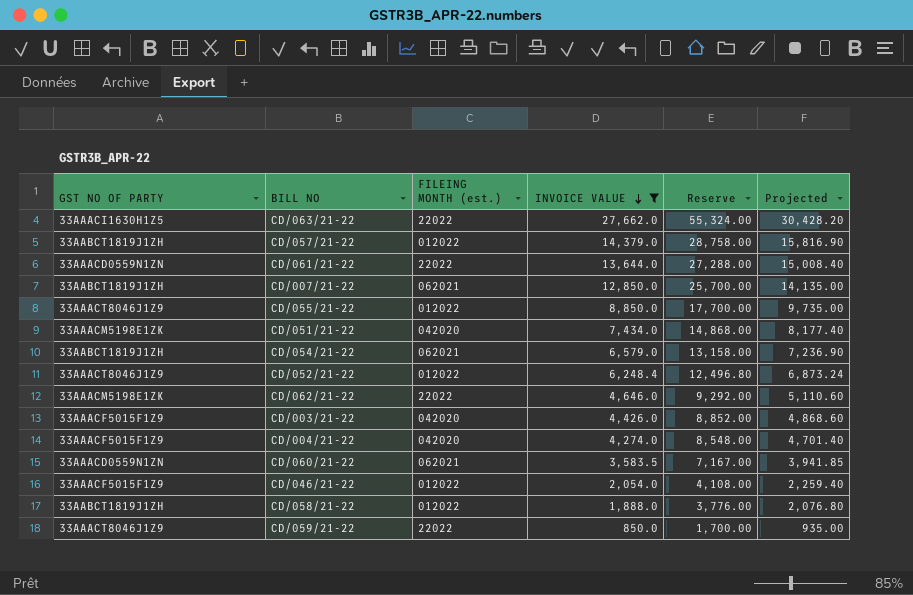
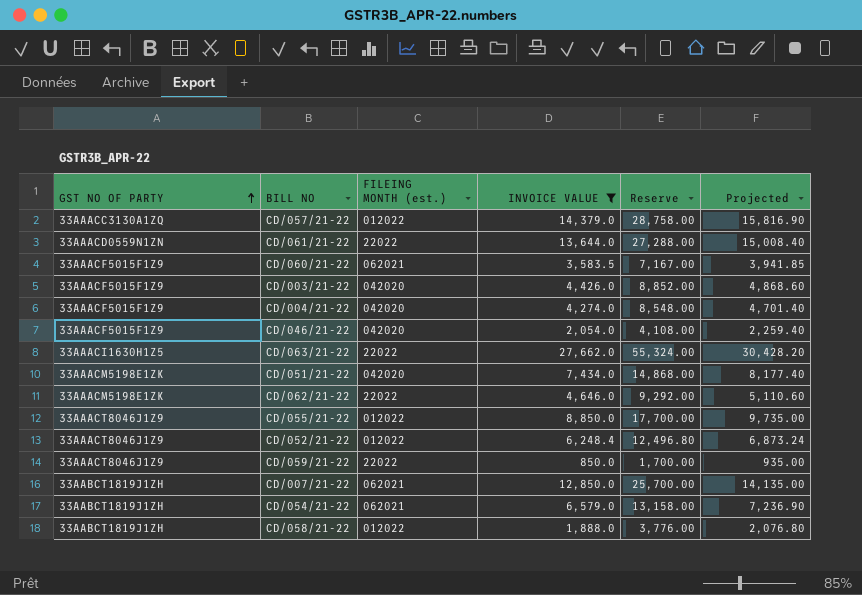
row order: INVOICE VALUE descending -> GST NO OF PARTY ascending
CD/057/21-22 | GST NO OF PARTY: 33AABCT1819J1ZH -> 33AAACC3130A1ZQ
CD/060/21-22 | GST NO OF PARTY: 33AAACD0559N1ZN -> 33AAACF5015F1Z9
CD/046/21-22 | FILEING MONTH (est.): 012022 -> 042020

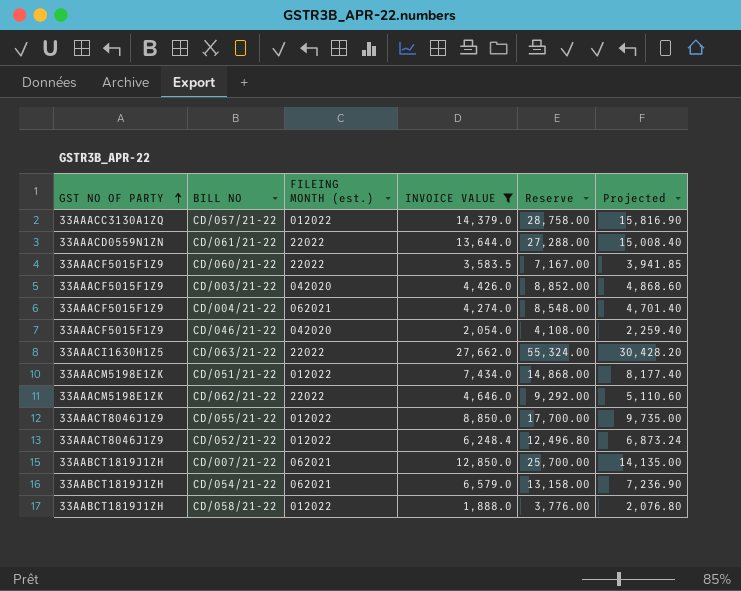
row CD/059/21-22: 33AAACT8046J1Z9 | 22022 | 850.0 | 1,700.00 | 935.00 -> none
CD/060/21-22 | FILEING MONTH (est.): 062021 -> 22022
CD/004/21-22 | FILEING MONTH (est.): 042020 -> 062021
CD/051/21-22 | FILEING MONTH (est.): 042020 -> 012022

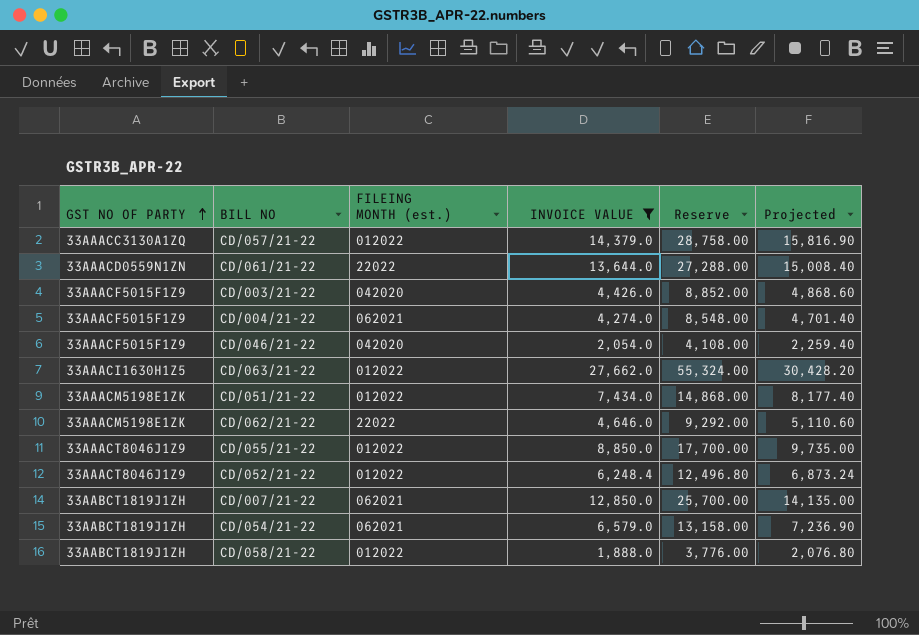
row CD/060/21-22: 33AAACF5015F1Z9 | 22022 | 3,583.5 | 7,167.00 | 3,941.85 -> none
CD/063/21-22 | FILEING MONTH (est.): 22022 -> 012022

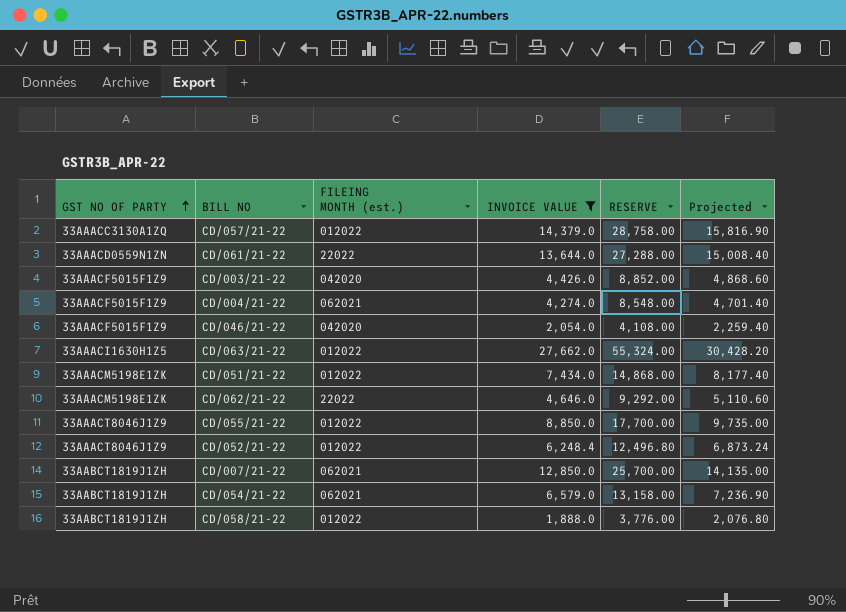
column name: Reserve -> RESERVE

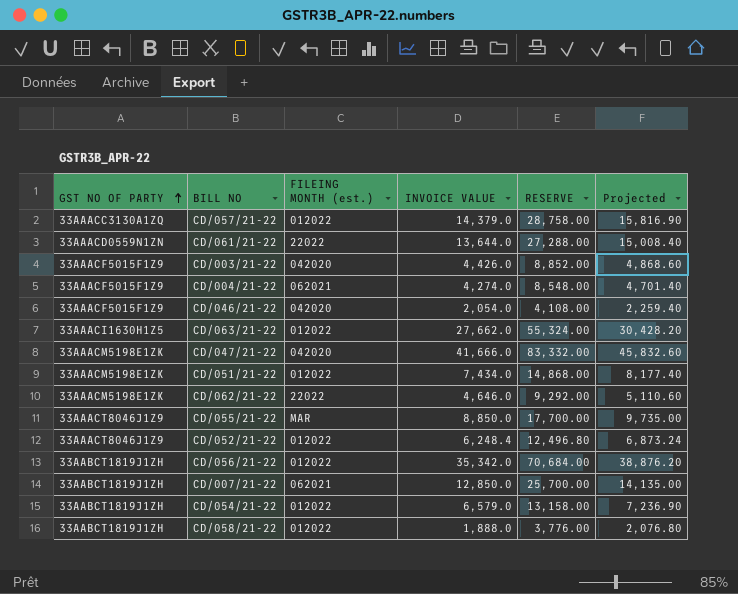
filter: INVOICE VALUE <= 27,662.0 -> none
CD/055/21-22 | FILEING MONTH (est.): 012022 -> MAR
CD/054/21-22 | FILEING MONTH (est.): 062021 -> 012022

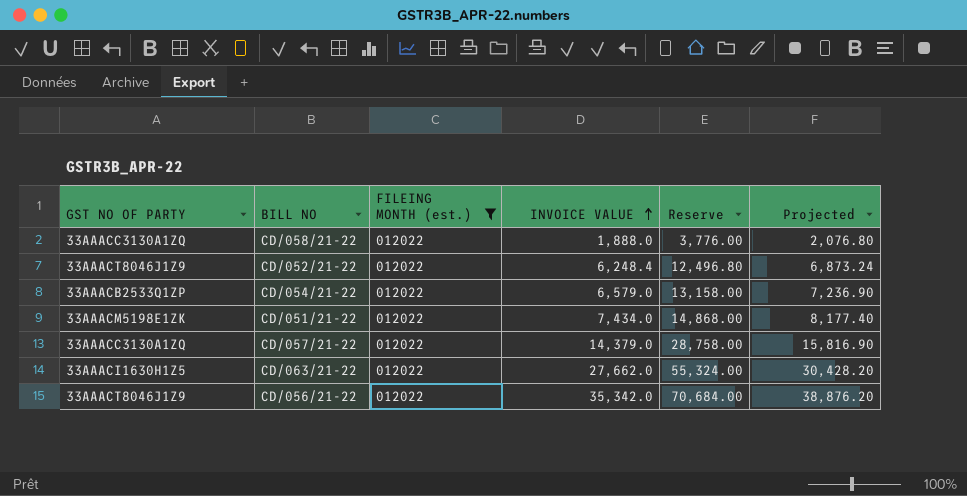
filter: none -> FILEING MONTH (est.) = 012022
row order: GST NO OF PARTY ascending -> INVOICE VALUE ascending
column name: RESERVE -> Reserve
CD/058/21-22 | GST NO OF PARTY: 33AABCT1819J1ZH -> 33AAACC3130A1ZQ
CD/054/21-22 | GST NO OF PARTY: 33AABCT1819J1ZH -> 33AAACB2533Q1ZP
CD/056/21-22 | GST NO OF PARTY: 33AABCT1819J1ZH -> 33AAACT8046J1Z9

